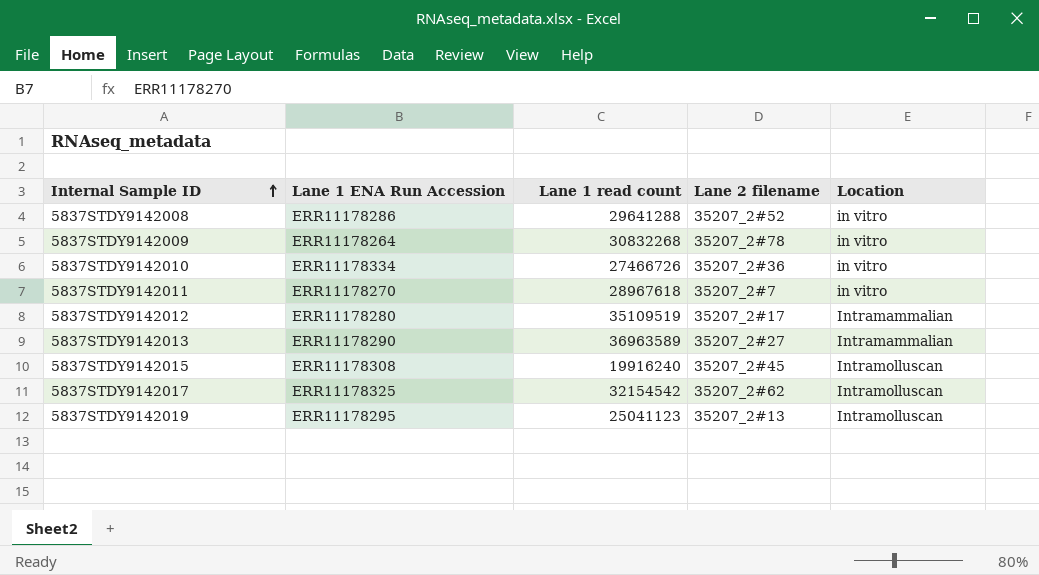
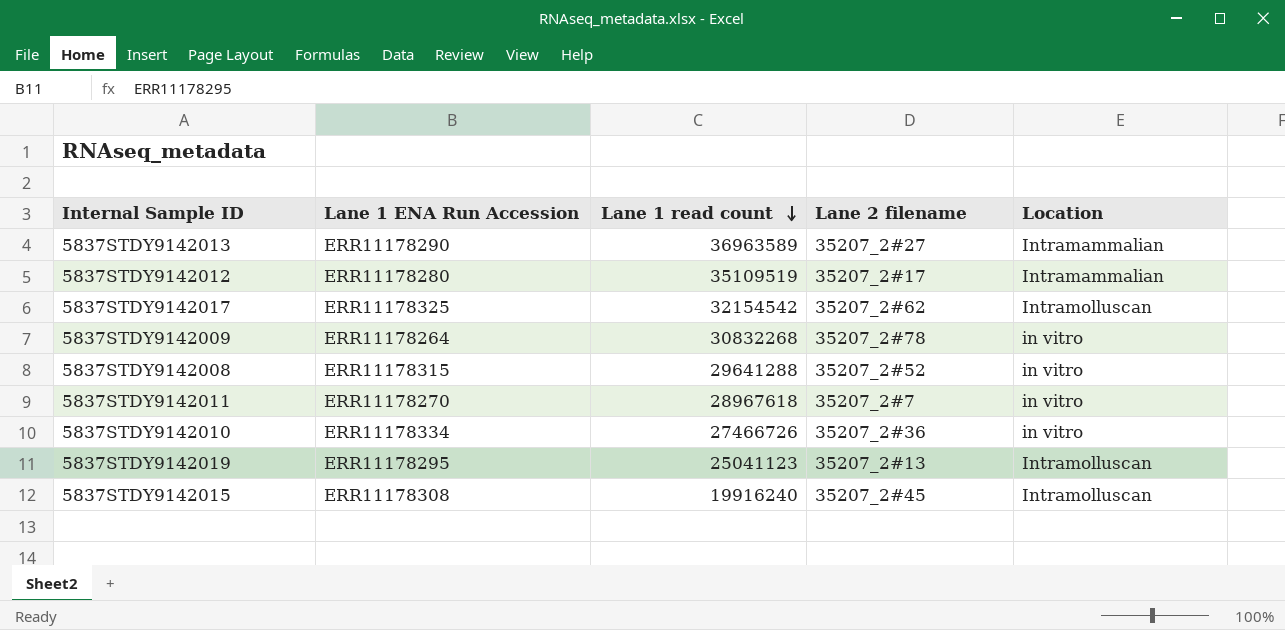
row order: Internal Sample ID ascending -> Lane 1 read count descending
5837STDY9142008 | Lane 1 ENA Run Accession: ERR11178286 -> ERR11178315

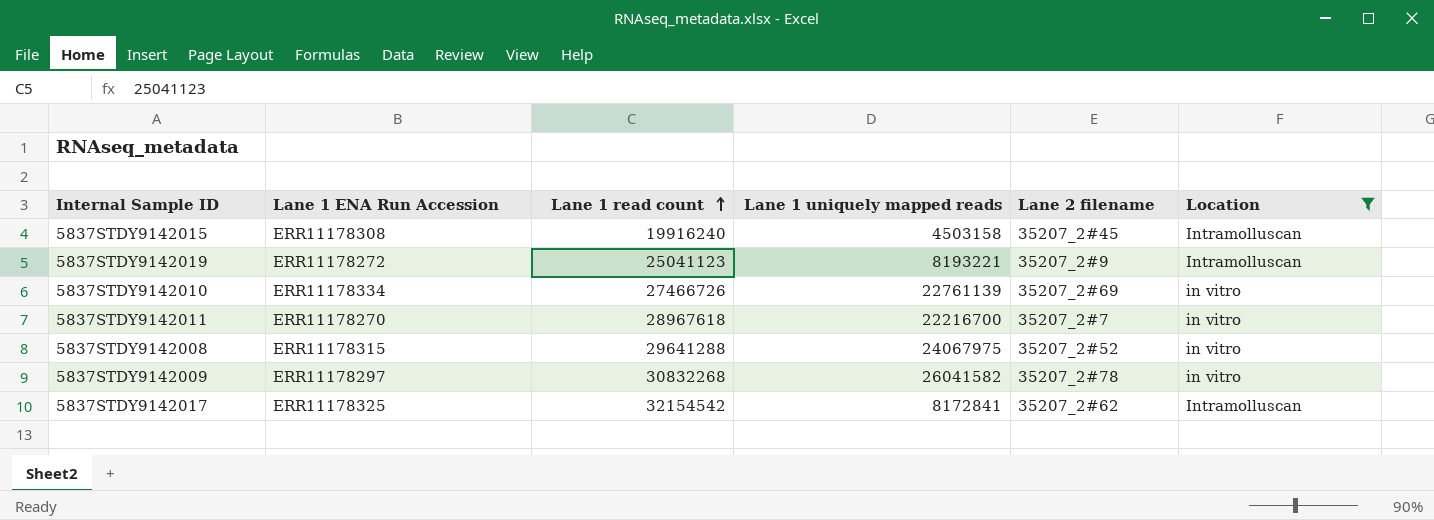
filter: none -> Location != Intramammalian
row order: Lane 1 read count descending -> Lane 1 read count ascending
column Lane 1 uniquely mapped reads | position: none -> 4
5837STDY9142019 | Lane 1 ENA Run Accession: ERR11178295 -> ERR11178272
5837STDY9142019 | Lane 2 filename: 35207_2#13 -> 35207_2#9
5837STDY9142010 | Lane 2 filename: 35207_2#36 -> 35207_2#69
5837STDY9142009 | Lane 1 ENA Run Accession: ERR11178264 -> ERR11178297

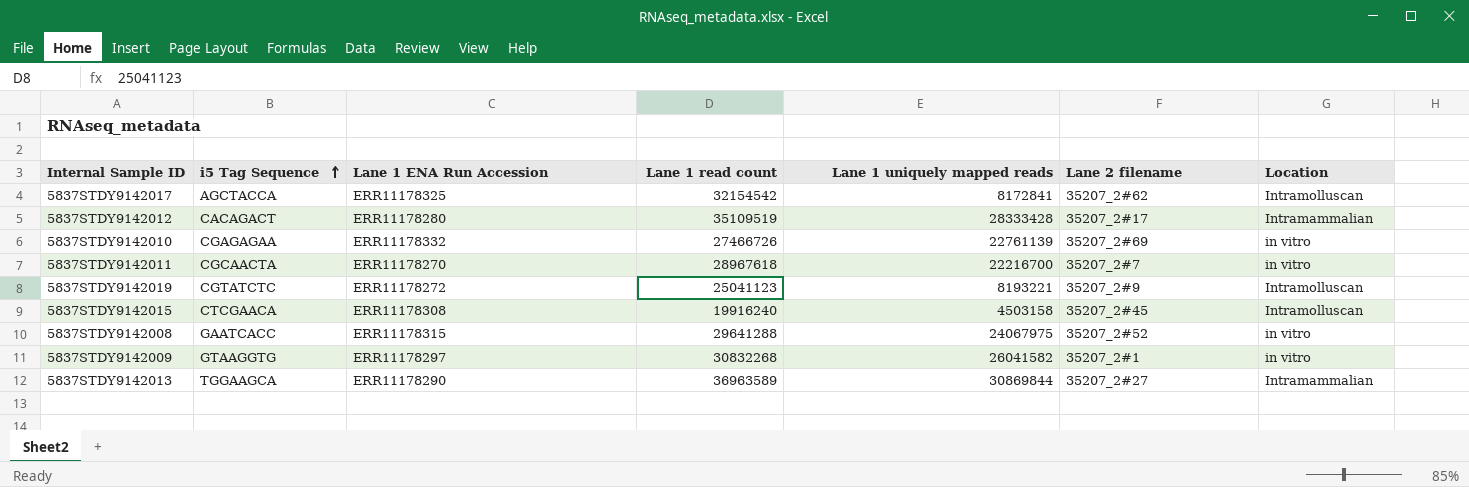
filter: Location != Intramammalian -> none
row order: Lane 1 read count ascending -> i5 Tag Sequence ascending
column i5 Tag Sequence | position: none -> 2
5837STDY9142010 | Lane 1 ENA Run Accession: ERR11178334 -> ERR11178332
5837STDY9142009 | Lane 2 filename: 35207_2#78 -> 35207_2#1

